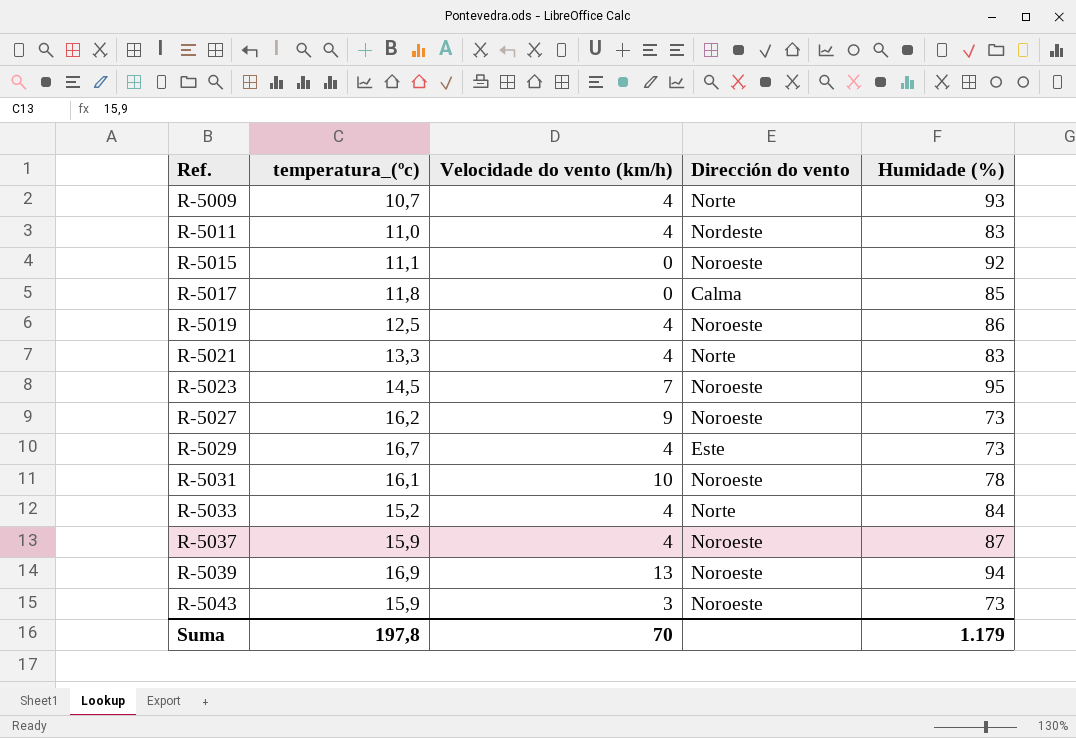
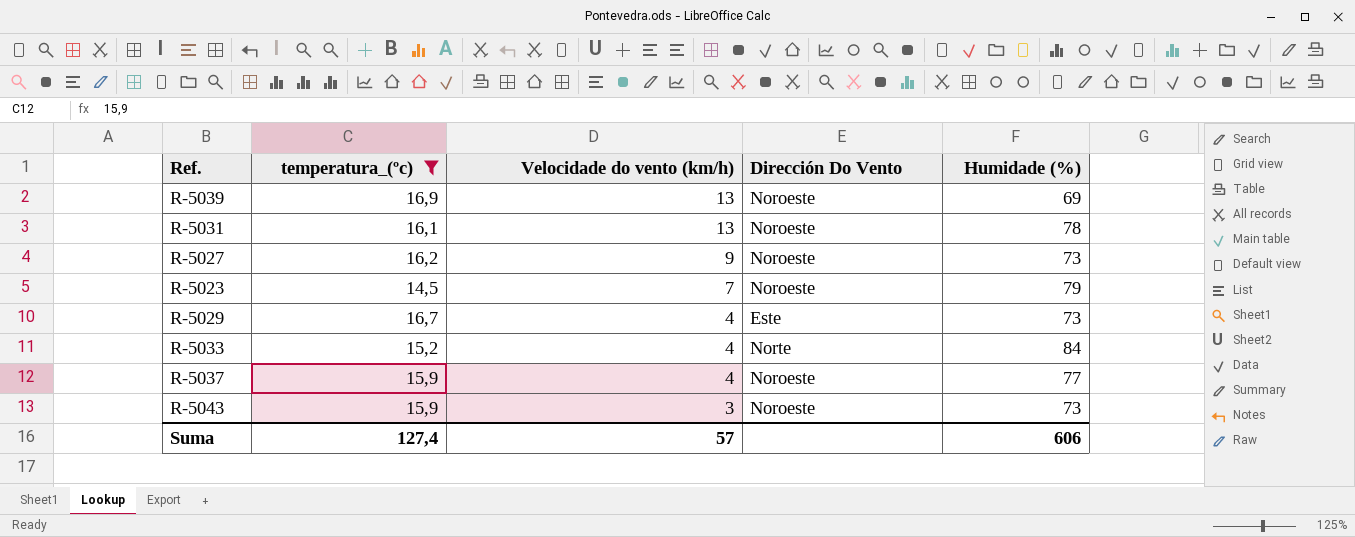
filter: none -> temperatura_(ºc) >= 14,5
row order: Ref. ascending -> Velocidade do vento (km/h) descending
column name: Dirección do vento -> Dirección Do Vento
R-5039 | Humidade (%): 94 -> 69
R-5031 | Velocidade do vento (km/h): 10 -> 13
R-5023 | Humidade (%): 95 -> 79
R-5037 | Humidade (%): 87 -> 77
Suma | temperatura_(ºc): 197,8 -> 127,4
Suma | Velocidade do vento (km/h): 70 -> 57
Suma | Humidade (%): 1.179 -> 606

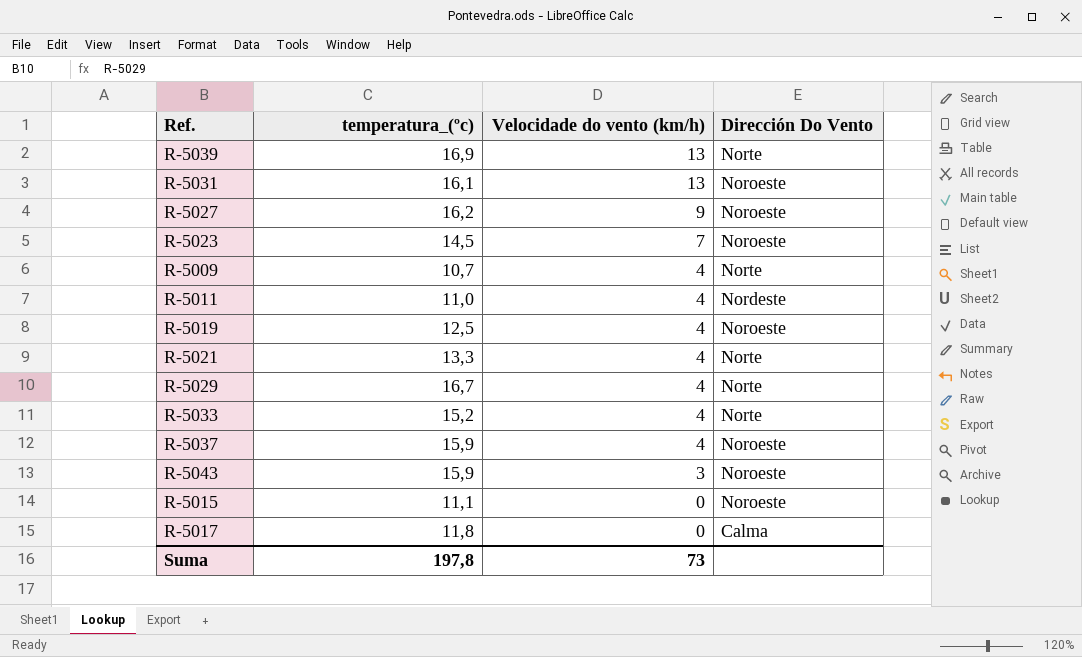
filter: temperatura_(ºc) >= 14,5 -> none
column Humidade (%) | position: 5 -> none
R-5039 | Dirección Do Vento: Noroeste -> Norte
R-5029 | Dirección Do Vento: Este -> Norte
Suma | temperatura_(ºc): 127,4 -> 197,8
Suma | Velocidade do vento (km/h): 57 -> 73

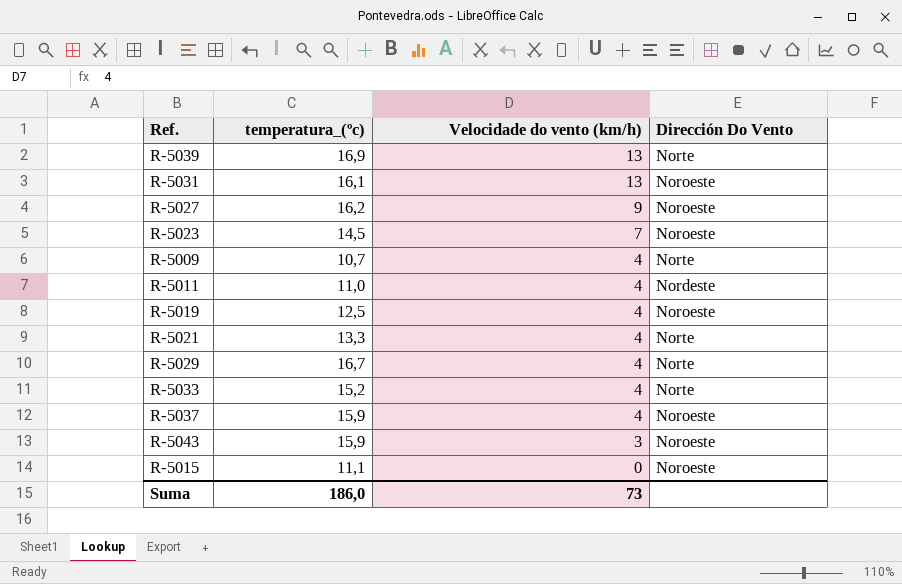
row R-5017: 11,8 | 0 | Calma -> none
Suma | temperatura_(ºc): 197,8 -> 186,0

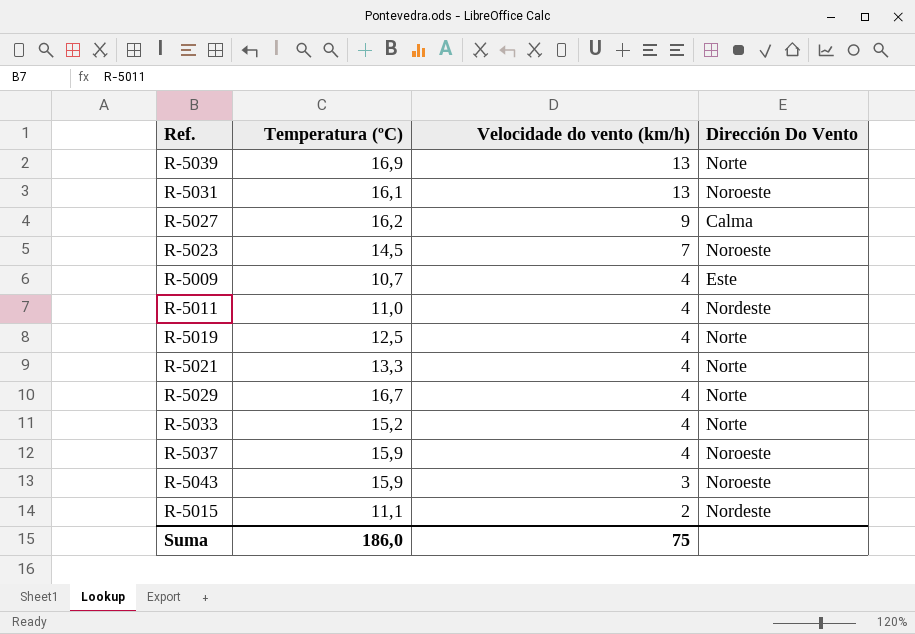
column name: temperatura_(ºc) -> Temperatura (ºC)
R-5027 | Dirección Do Vento: Noroeste -> Calma
R-5009 | Dirección Do Vento: Norte -> Este
R-5019 | Dirección Do Vento: Noroeste -> Norte
R-5015 | Velocidade do vento (km/h): 0 -> 2
R-5015 | Dirección Do Vento: Noroeste -> Nordeste
Suma | Velocidade do vento (km/h): 73 -> 75

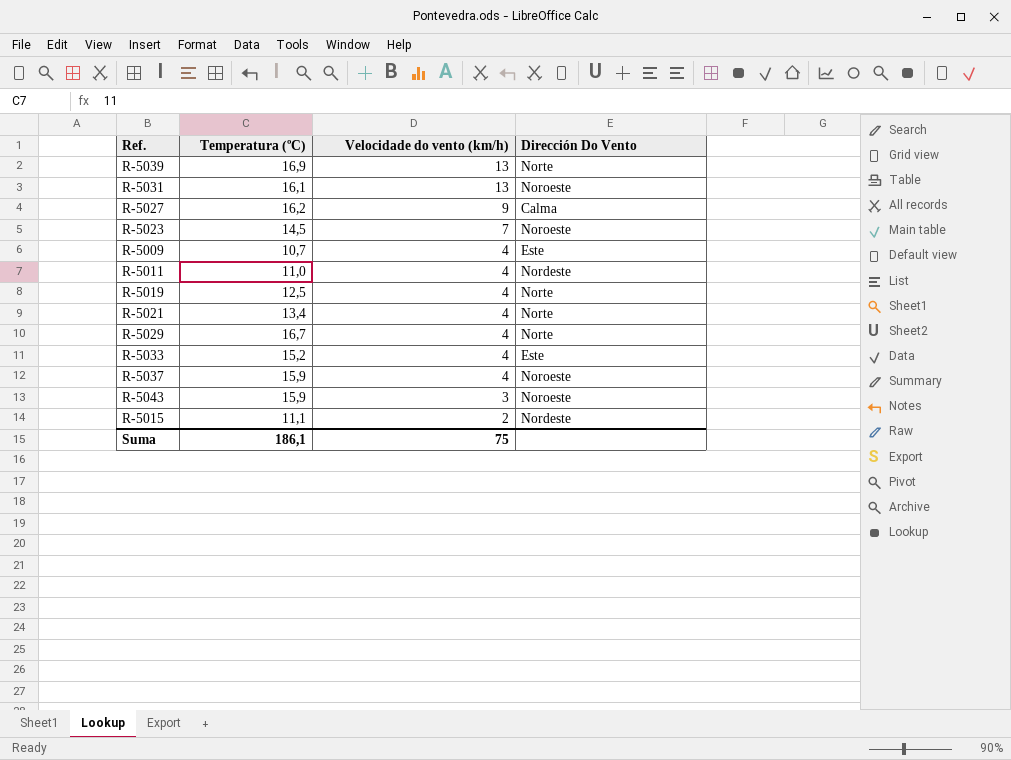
R-5021 | Temperatura (ºC): 13,3 -> 13,4
R-5033 | Dirección Do Vento: Norte -> Este
Suma | Temperatura (ºC): 186,0 -> 186,1

